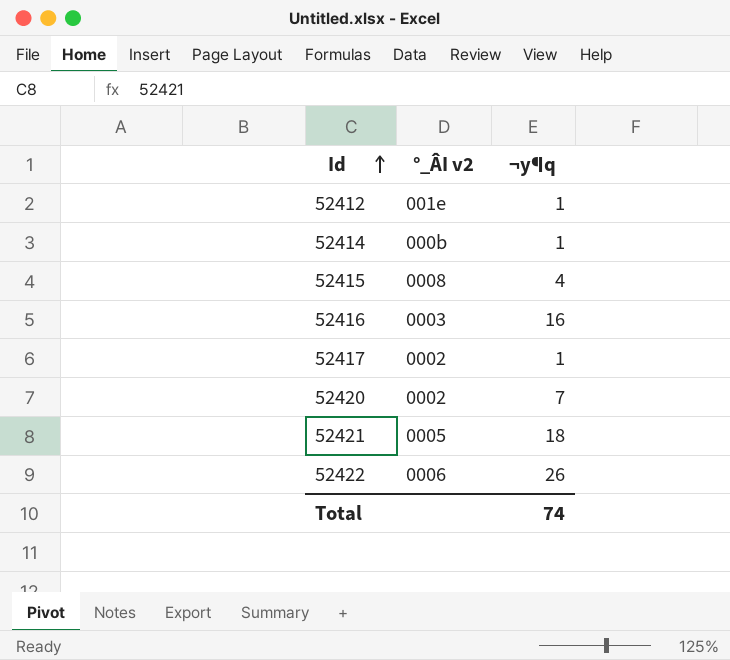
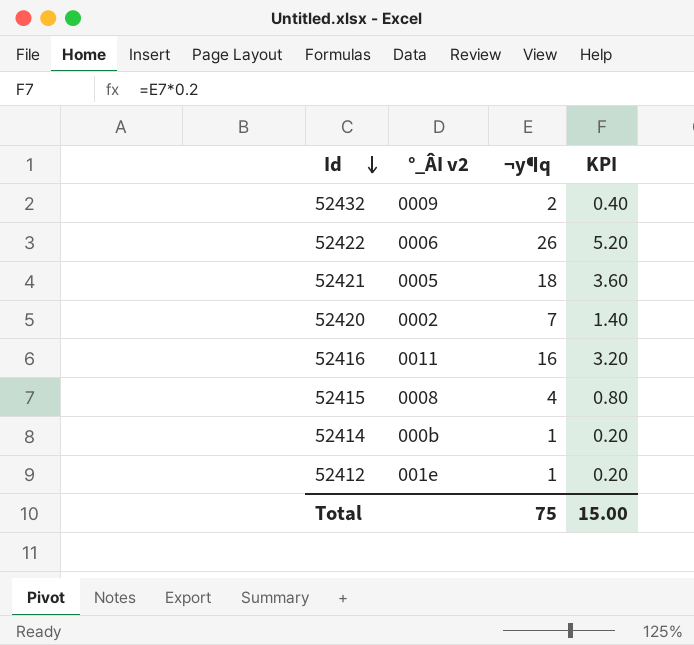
row order: Id ascending -> Id descending
column KPI | formula: none -> [¬y¶q] * 0.2
row 52417: 0002 | 1 -> none
row 52432: none -> 0009 | 2 | 0.40
52416 | °_ÂI v2: 0003 -> 0011
Total | ¬y¶q: 74 -> 75

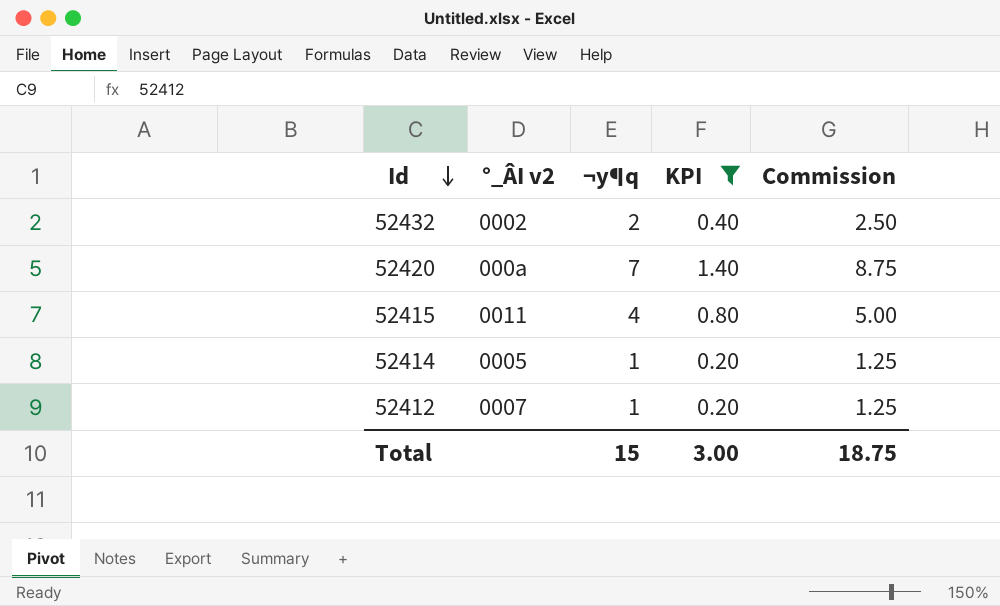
filter: none -> KPI <= 1.40
column Commission | formula: none -> [¬y¶q] * 1.25
52432 | °_ÂI v2: 0009 -> 0002
52420 | °_ÂI v2: 0002 -> 000a
52415 | °_ÂI v2: 0008 -> 0011
52414 | °_ÂI v2: 000b -> 0005
52412 | °_ÂI v2: 001e -> 0007
Total | ¬y¶q: 75 -> 15
Total | KPI: 15.00 -> 3.00

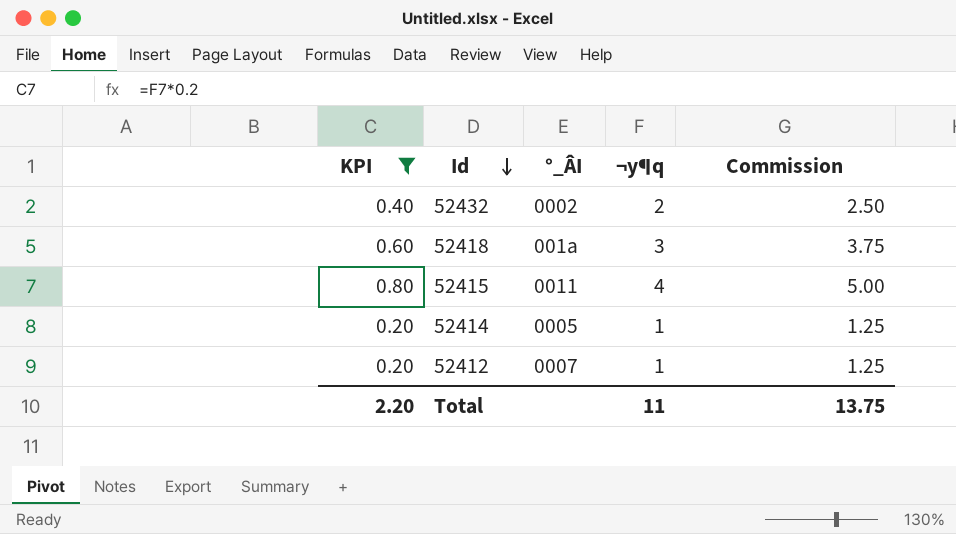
column KPI | position: 4 -> 1
column name: °_ÂI v2 -> °_ÂI
row 52420: 000a | 7 | 1.40 | 8.75 -> none
row 52418: none -> 0.60 | 001a | 3 | 3.75
Total | KPI: 3.00 -> 2.20
Total | ¬y¶q: 15 -> 11
Total | Commission: 18.75 -> 13.75

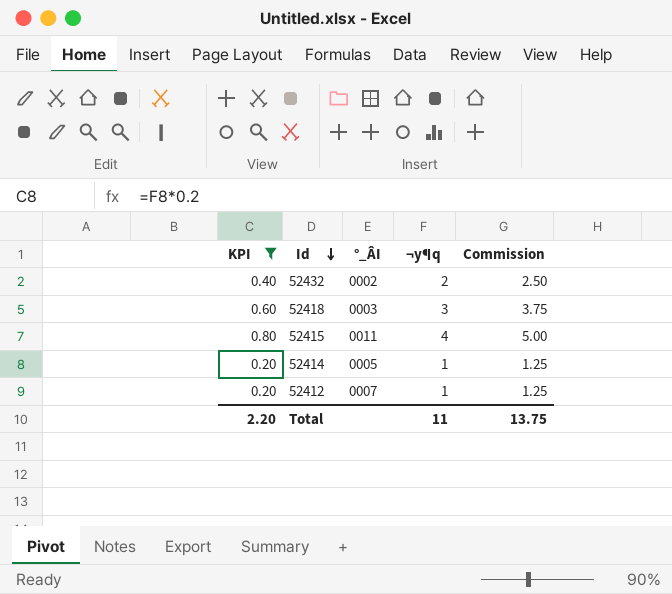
52418 | °_ÂI: 001a -> 0003

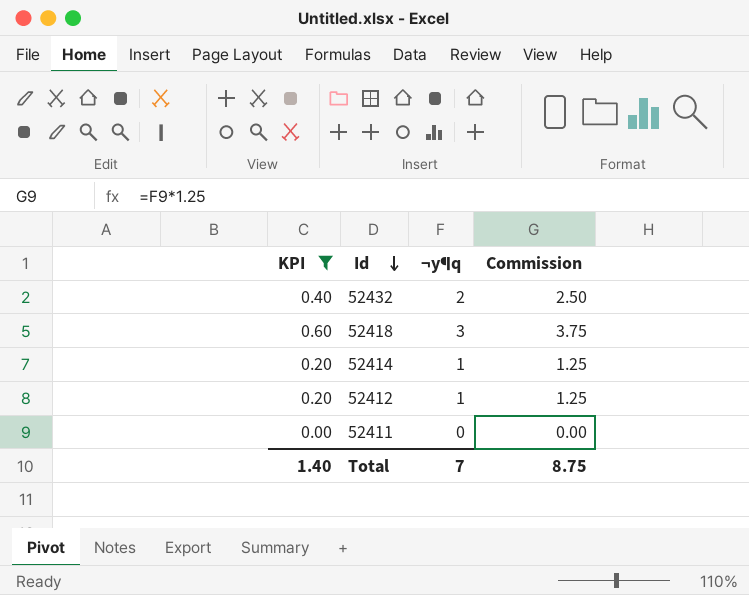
column °_ÂI | position: 3 -> none
row 52415: 0.80 | 0011 | 4 | 5.00 -> none
row 52411: none -> 0.00 | 0 | 0.00
Total | KPI: 2.20 -> 1.40
Total | ¬y¶q: 11 -> 7
Total | Commission: 13.75 -> 8.75

